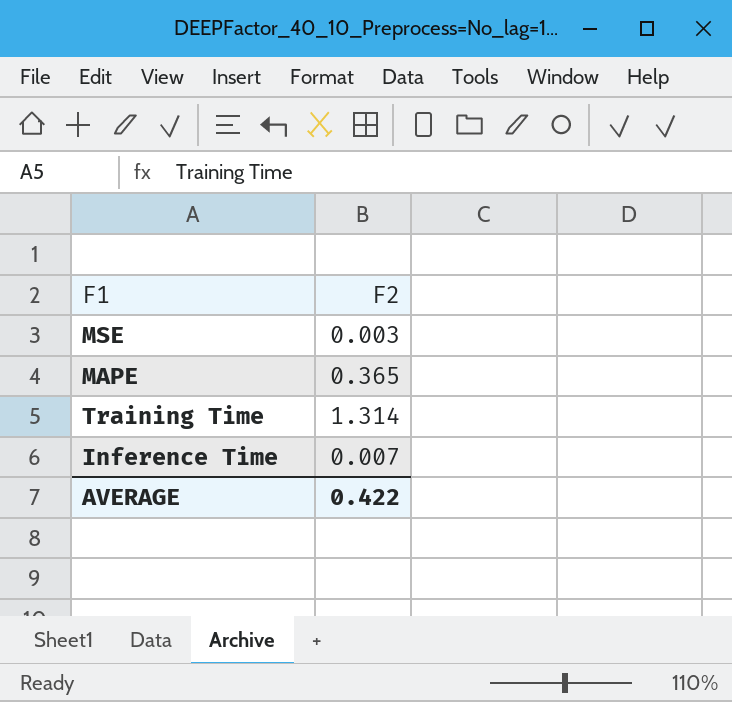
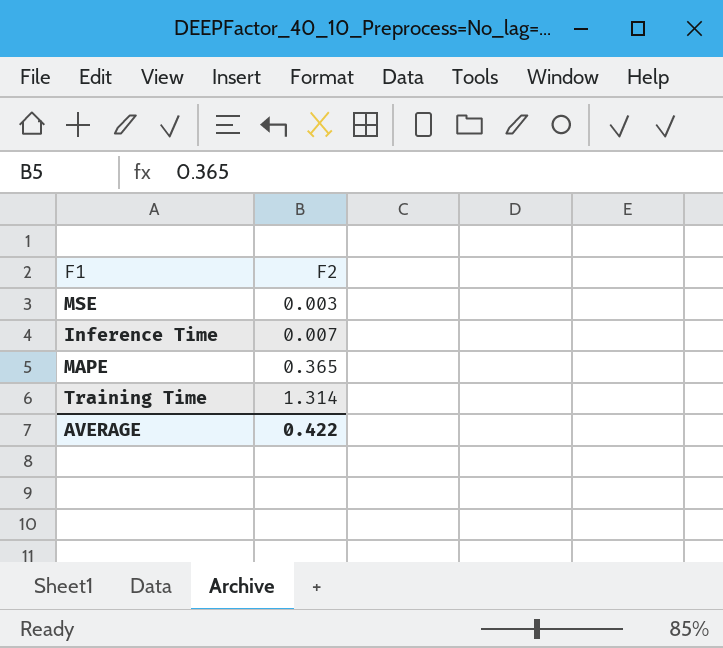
row order: none -> F2 ascending

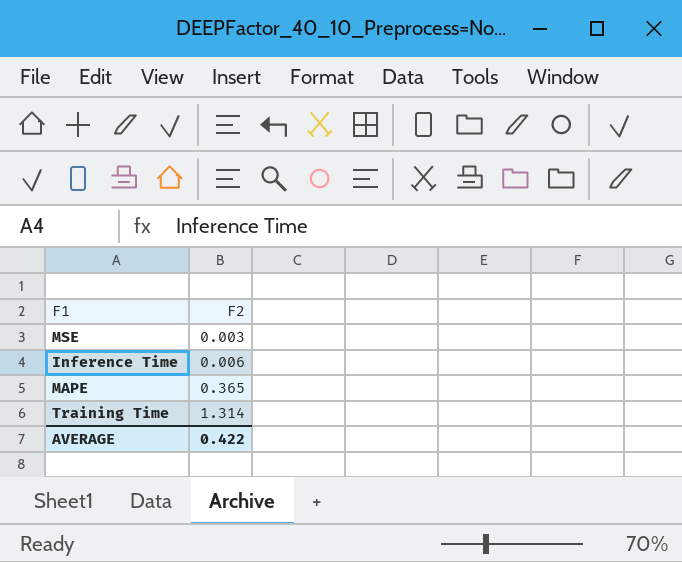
Inference Time | F2: 0.007 -> 0.006

